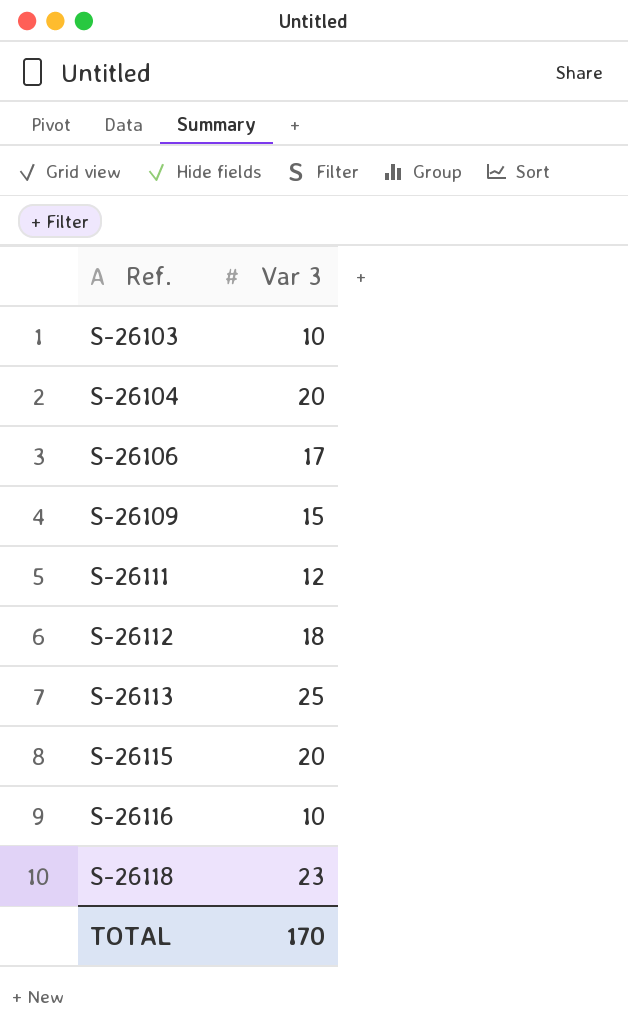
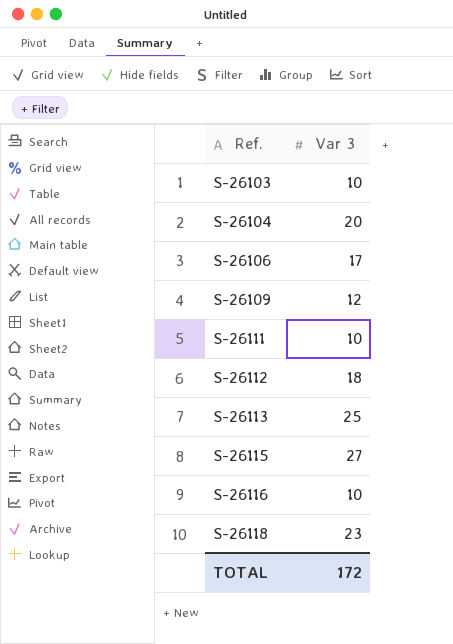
S-26109 | Var 3: 15 -> 12
S-26111 | Var 3: 12 -> 10
S-26115 | Var 3: 20 -> 27
TOTAL | Var 3: 170 -> 172

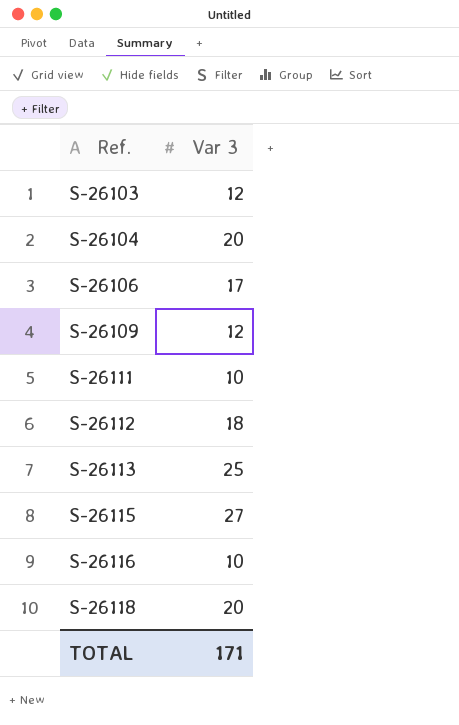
S-26103 | Var 3: 10 -> 12
S-26118 | Var 3: 23 -> 20
TOTAL | Var 3: 172 -> 171

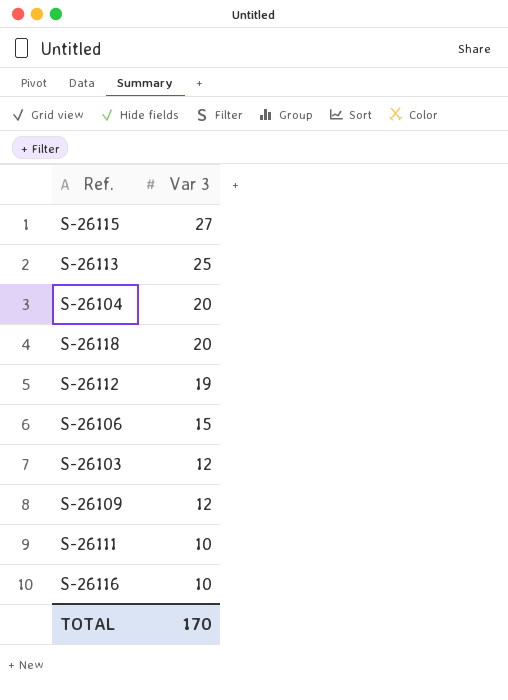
row order: Ref. ascending -> Var 3 descending
S-26112 | Var 3: 18 -> 19
S-26106 | Var 3: 17 -> 15
TOTAL | Var 3: 171 -> 170

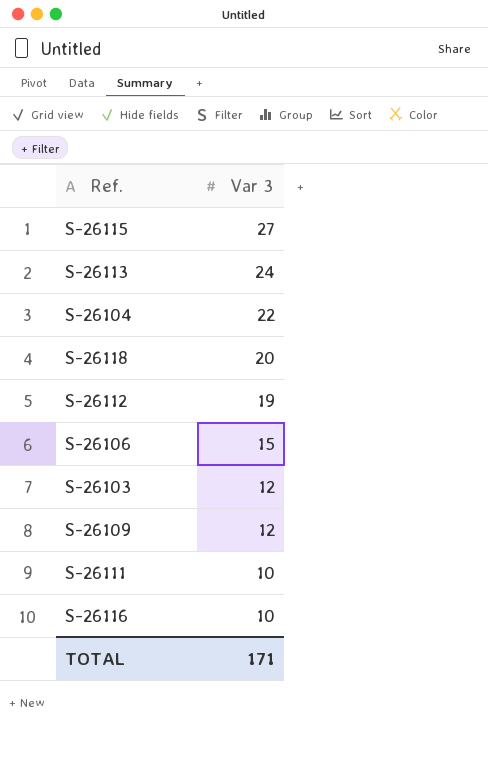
S-26113 | Var 3: 25 -> 24
S-26104 | Var 3: 20 -> 22
TOTAL | Var 3: 170 -> 171

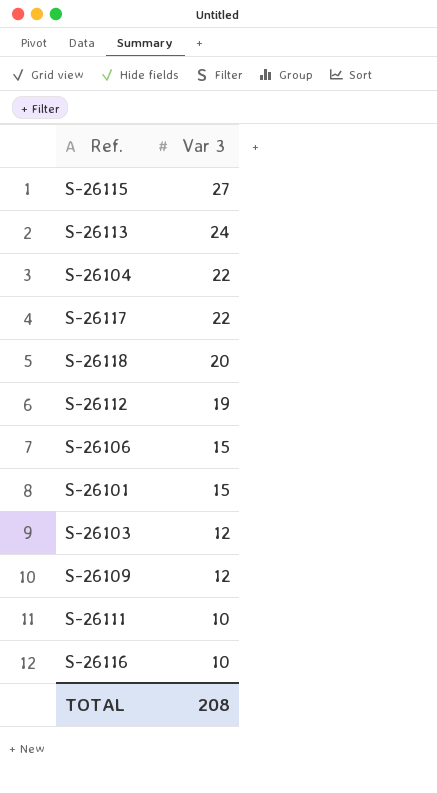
row S-26117: none -> 22
row S-26101: none -> 15
TOTAL | Var 3: 171 -> 208

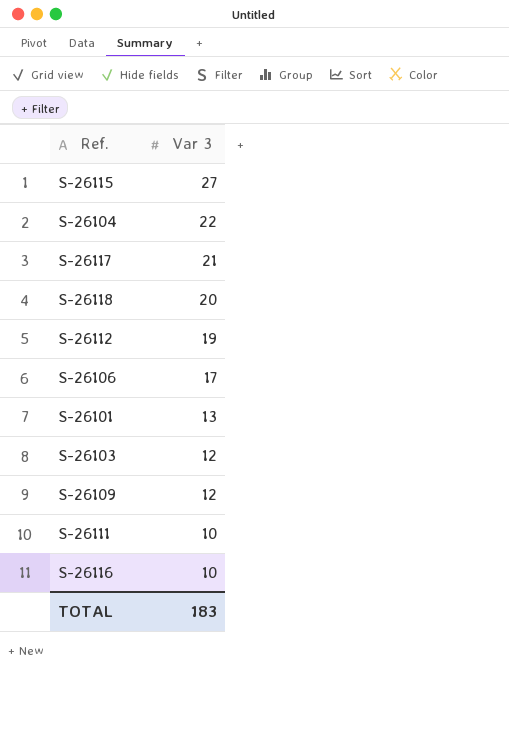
row S-26113: 24 -> none
S-26117 | Var 3: 22 -> 21
S-26106 | Var 3: 15 -> 17
S-26101 | Var 3: 15 -> 13
TOTAL | Var 3: 208 -> 183

